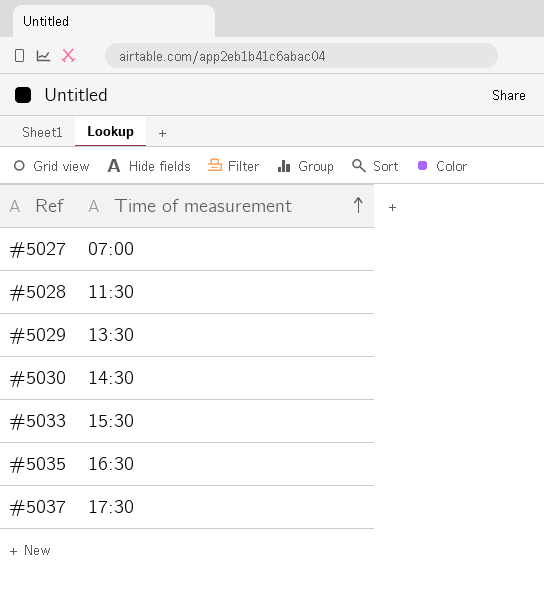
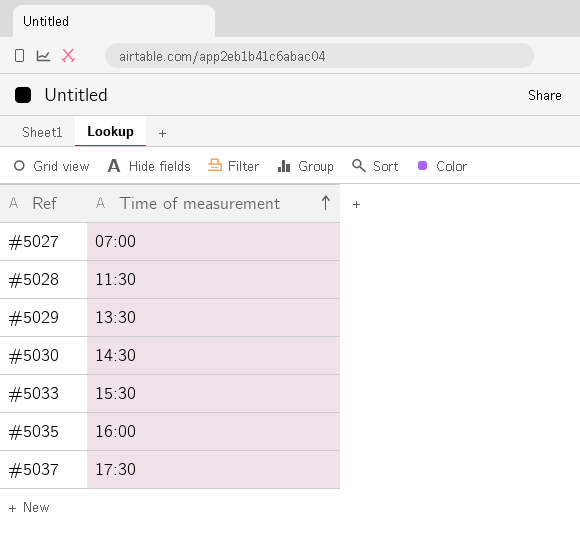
#5035 | Time of measurement: 16:30 -> 16:00

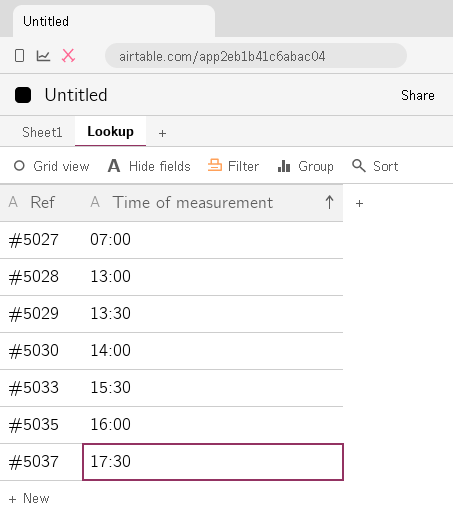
#5028 | Time of measurement: 11:30 -> 13:00
#5030 | Time of measurement: 14:30 -> 14:00

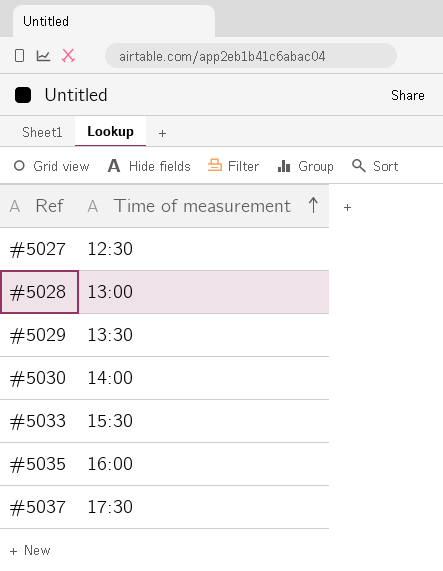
#5027 | Time of measurement: 07:00 -> 12:30

